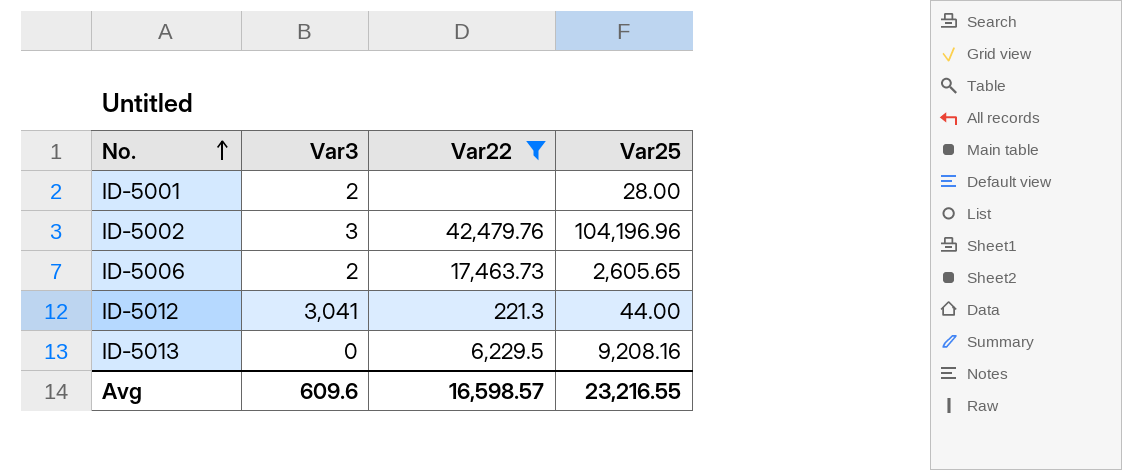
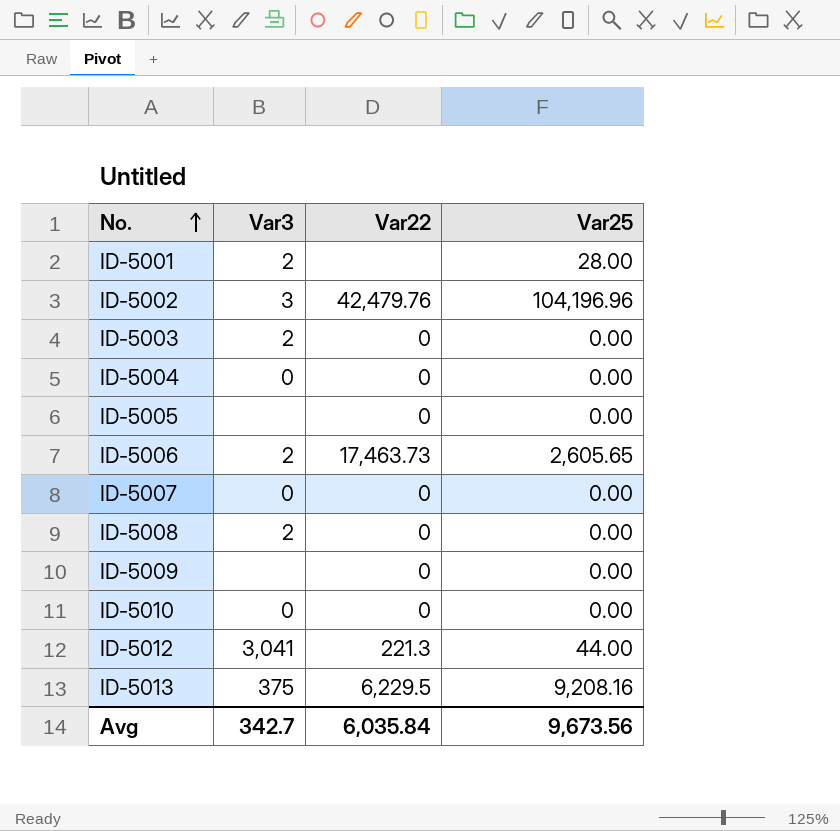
filter: Var22 != 0 -> none
ID-5013 | Var3: 0 -> 375
Avg | Var3: 609.6 -> 342.7
Avg | Var22: 16,598.57 -> 6,035.84
Avg | Var25: 23,216.55 -> 9,673.56

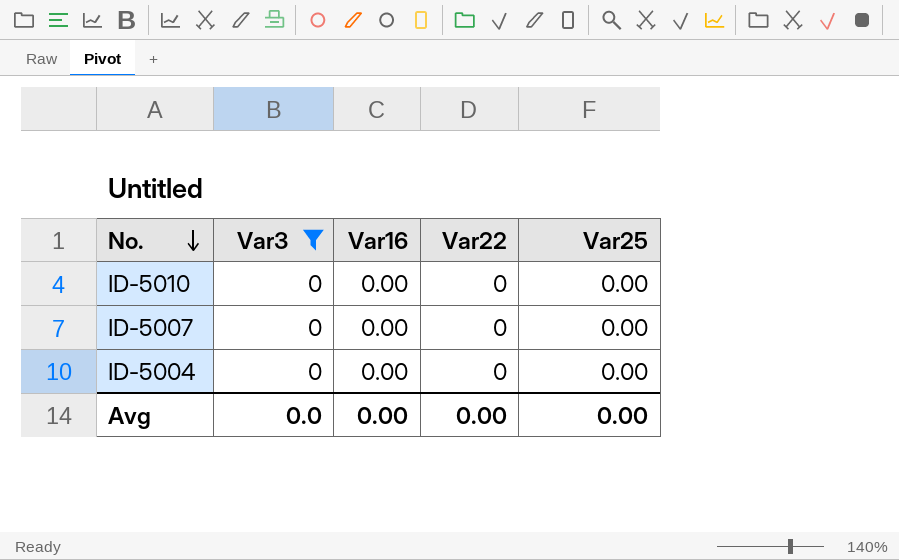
filter: none -> Var3 = 0
row order: No. ascending -> No. descending
column Var16 | position: none -> 3
Avg | Var3: 342.7 -> 0.0
Avg | Var22: 6,035.84 -> 0.00
Avg | Var25: 9,673.56 -> 0.00

